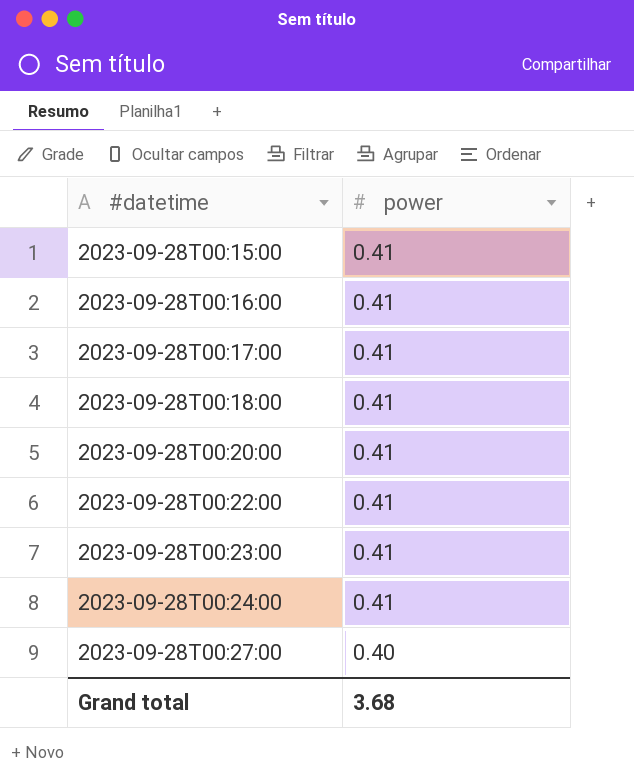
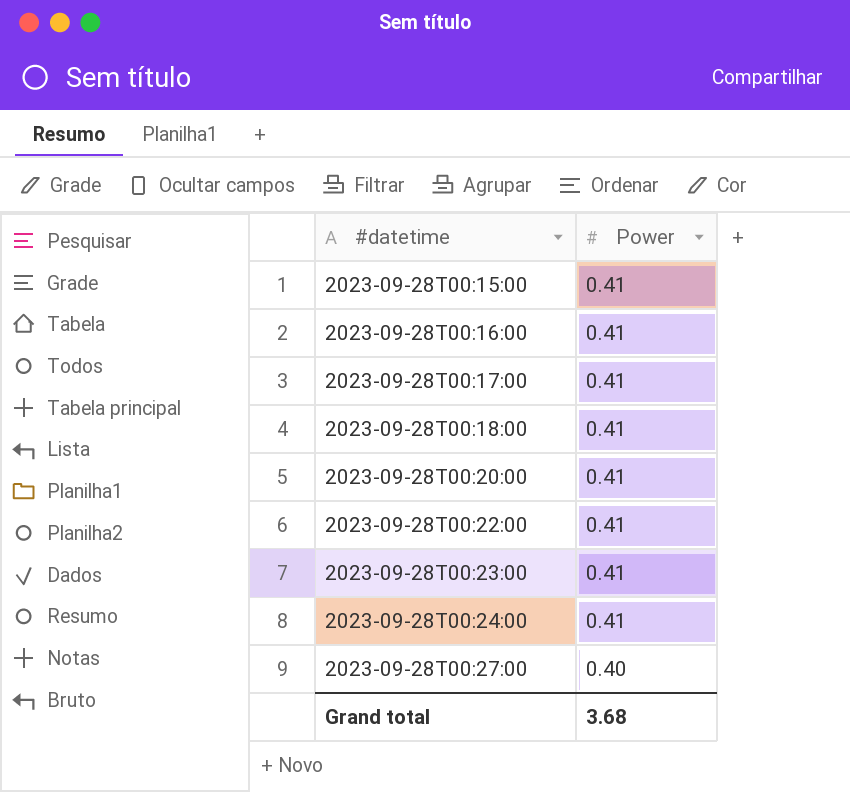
column name: power -> Power

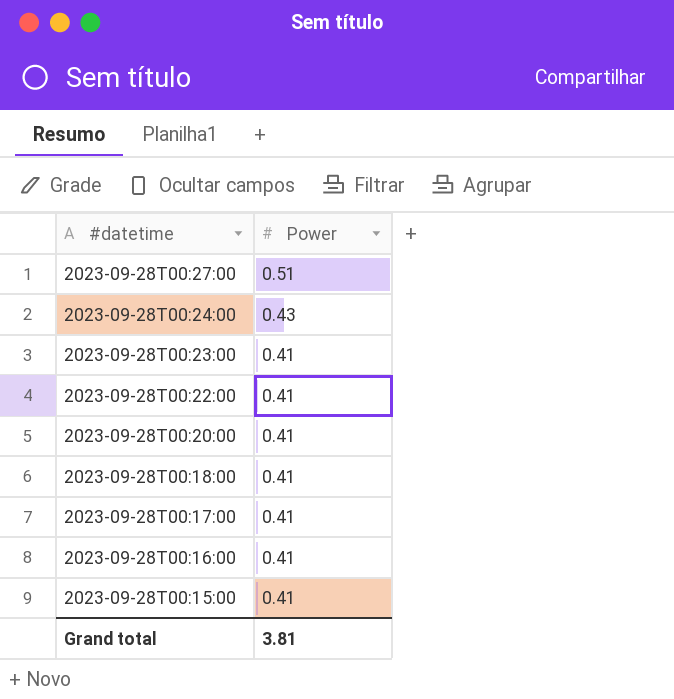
row order: #datetime ascending -> #datetime descending
2023-09-28T00:27:00 | Power: 0.40 -> 0.51
2023-09-28T00:24:00 | Power: 0.41 -> 0.43
Grand total | Power: 3.68 -> 3.81

